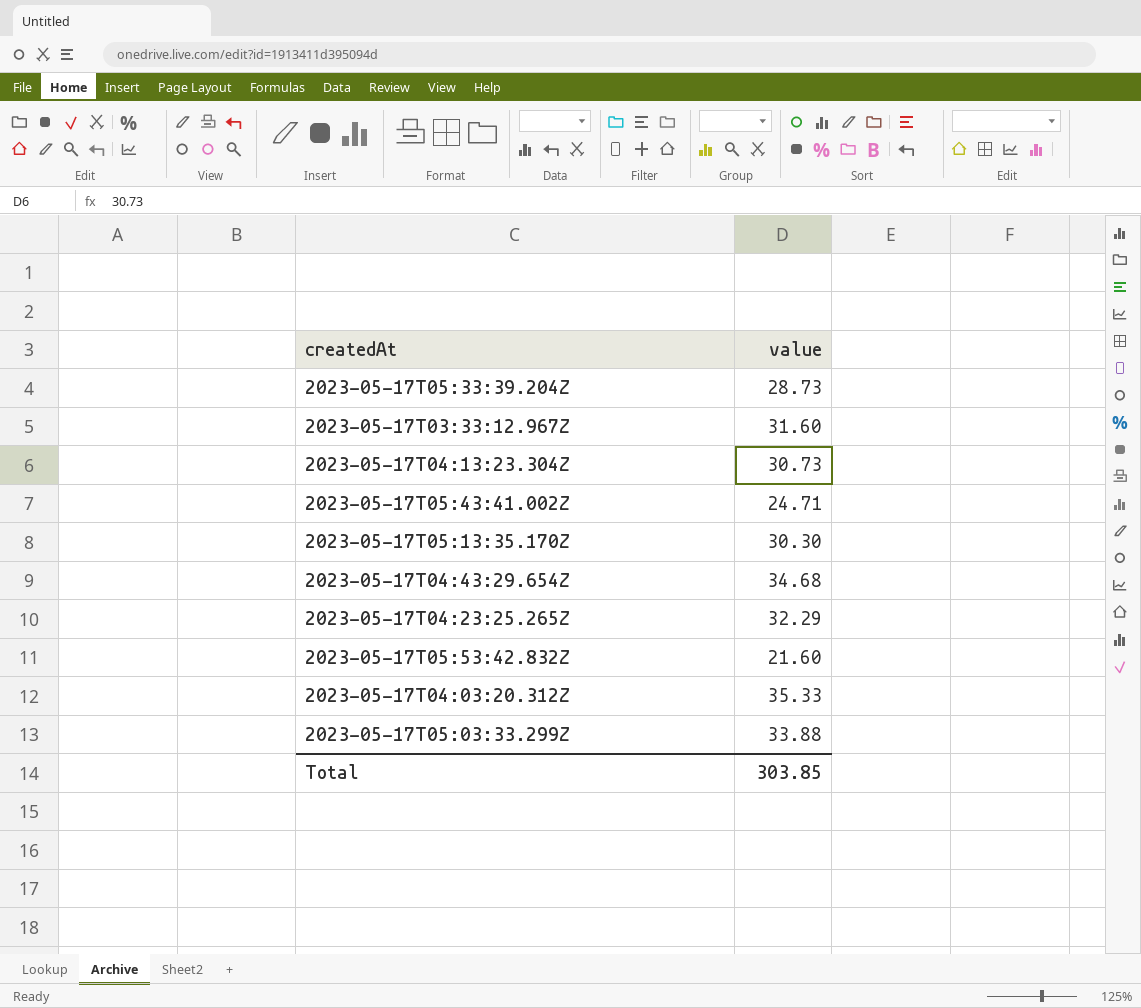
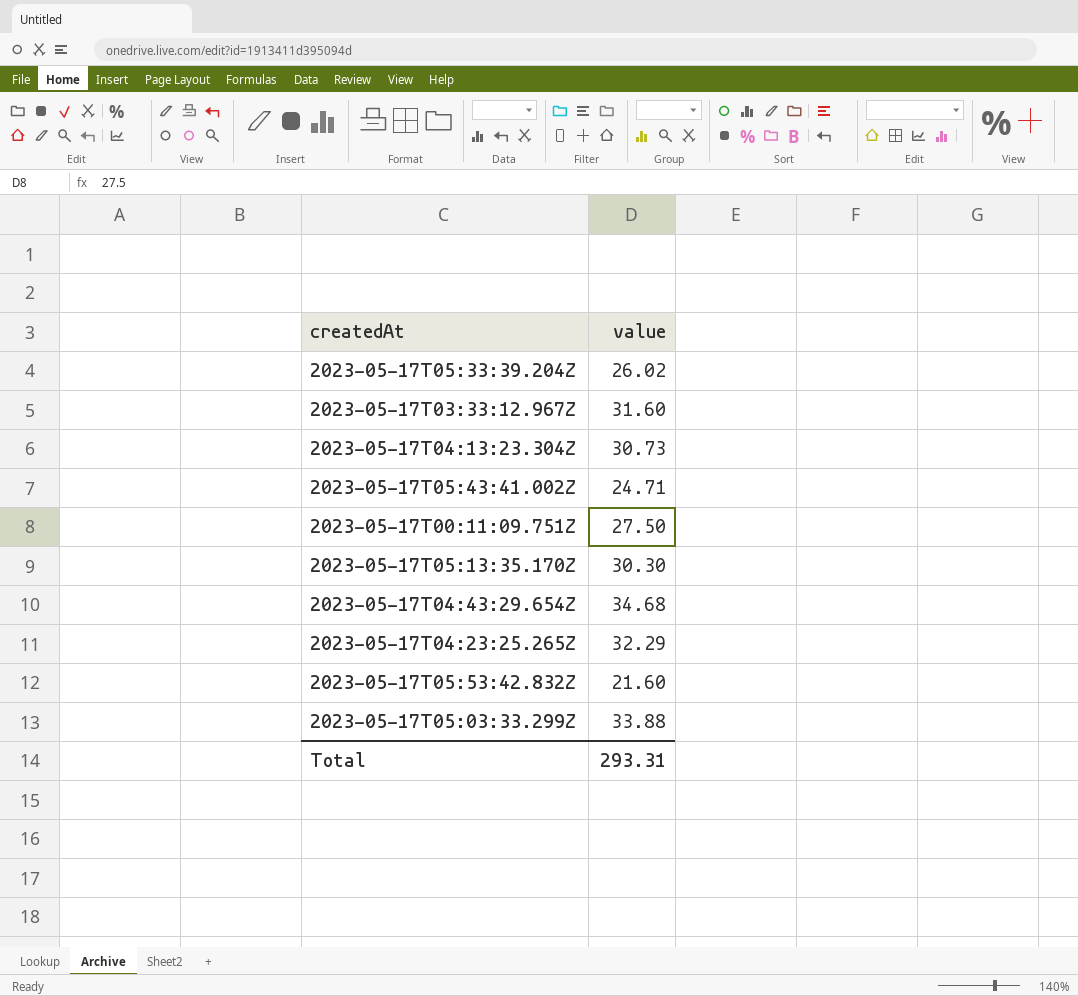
row 2023-05-17T04:03:20.312Z: 35.33 -> none
2023-05-17T05:33:39.204Z | value: 28.73 -> 26.02
row 2023-05-17T00:11:09.751Z: none -> 27.50
Total | value: 303.85 -> 293.31

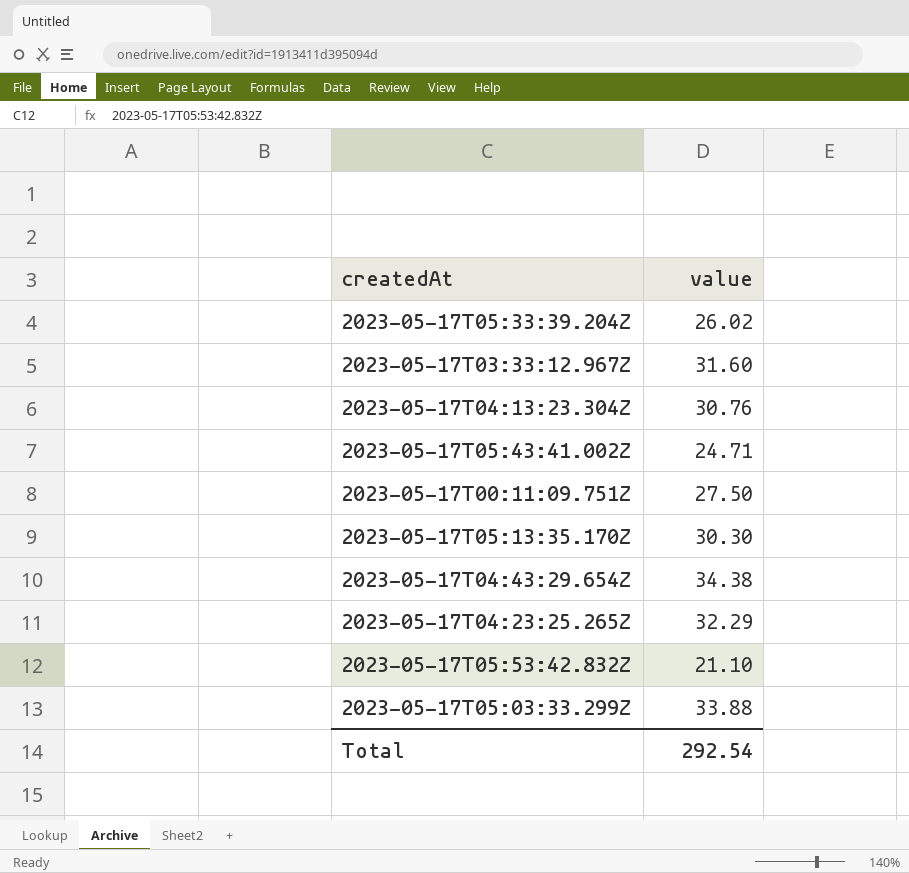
2023-05-17T04:13:23.304Z | value: 30.73 -> 30.76
2023-05-17T04:43:29.654Z | value: 34.68 -> 34.38
2023-05-17T05:53:42.832Z | value: 21.60 -> 21.10
Total | value: 293.31 -> 292.54

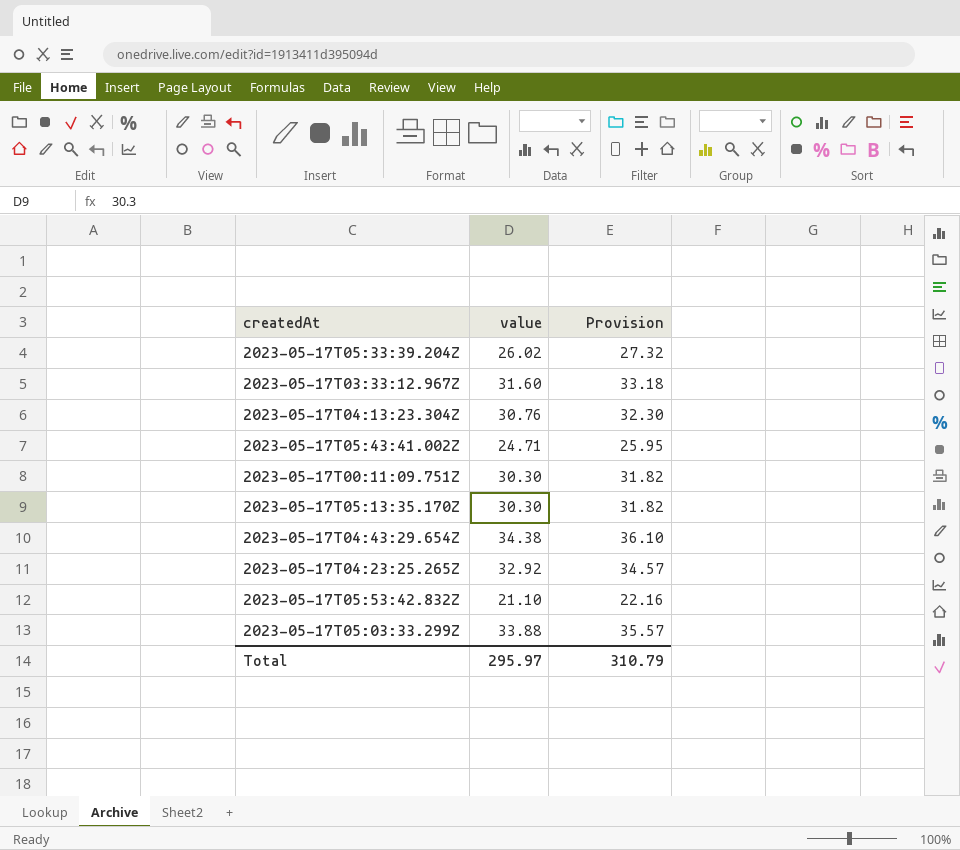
column Provision | formula: none -> [value] * 1.05
2023-05-17T00:11:09.751Z | value: 27.50 -> 30.30
2023-05-17T04:23:25.265Z | value: 32.29 -> 32.92
Total | value: 292.54 -> 295.97

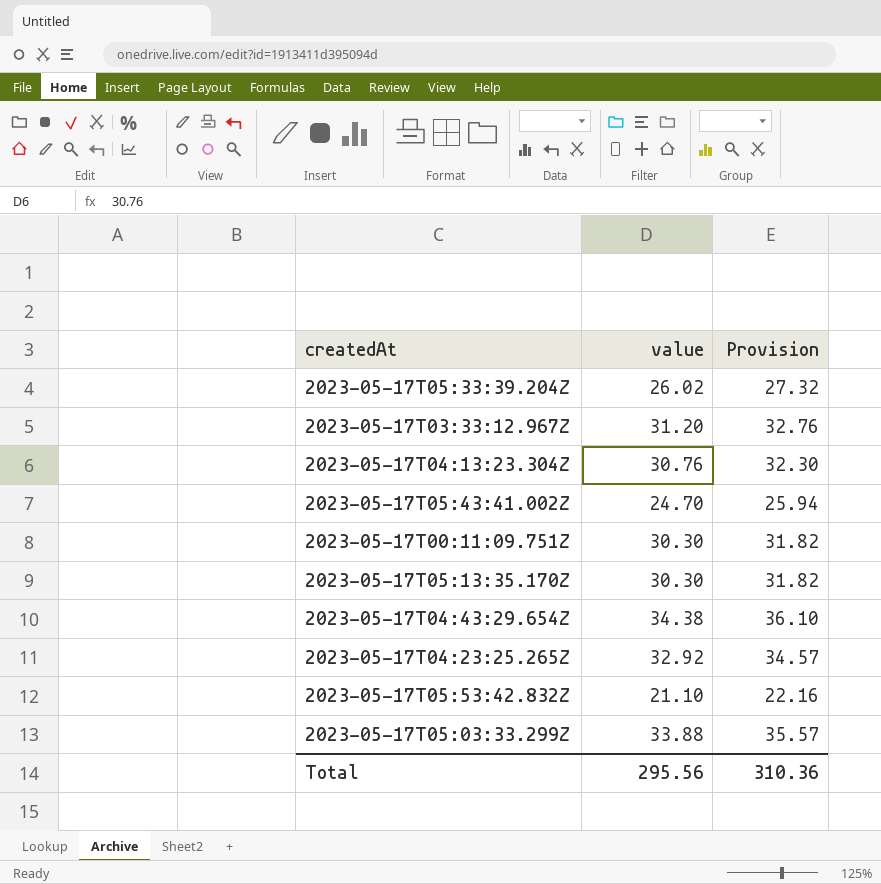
2023-05-17T03:33:12.967Z | value: 31.60 -> 31.20
2023-05-17T03:33:12.967Z | Provision: 33.18 -> 32.76
2023-05-17T05:43:41.002Z | value: 24.71 -> 24.70
2023-05-17T05:43:41.002Z | Provision: 25.95 -> 25.94
Total | value: 295.97 -> 295.56
Total | Provision: 310.79 -> 310.36

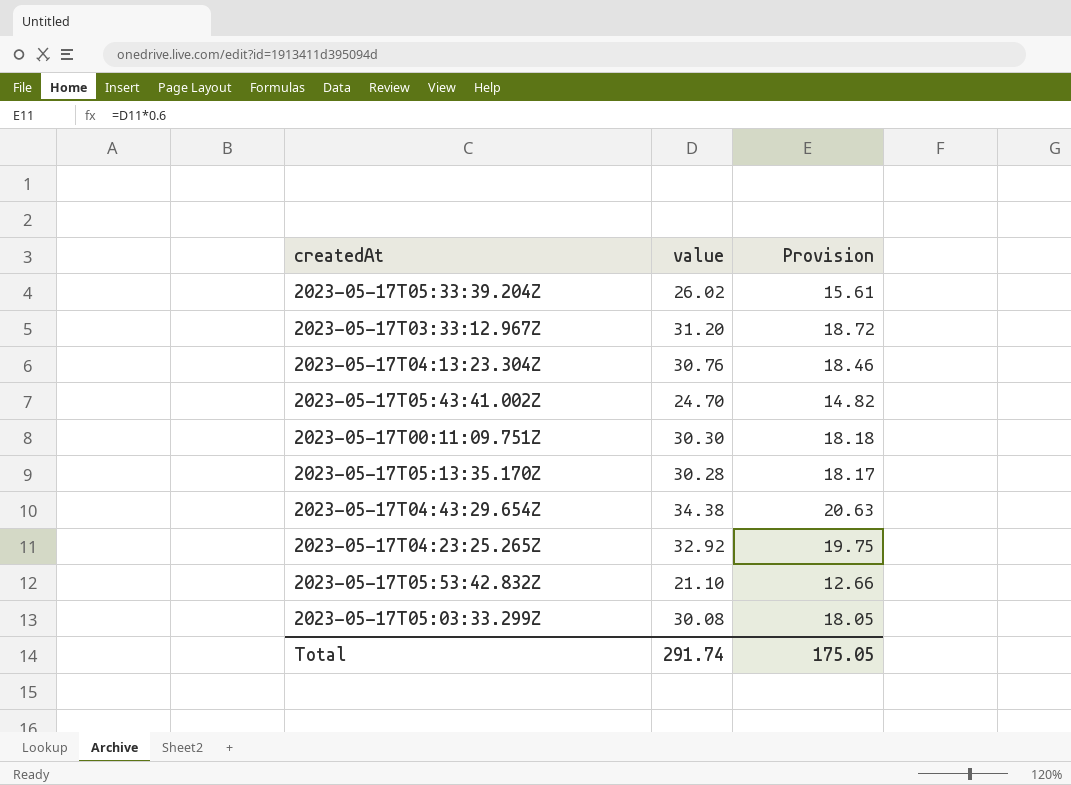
column Provision | formula: [value] * 1.05 -> [value] * 0.6
2023-05-17T05:13:35.170Z | value: 30.30 -> 30.28
2023-05-17T05:03:33.299Z | value: 33.88 -> 30.08
Total | value: 295.56 -> 291.74
Total | Provision: 310.36 -> 175.05

